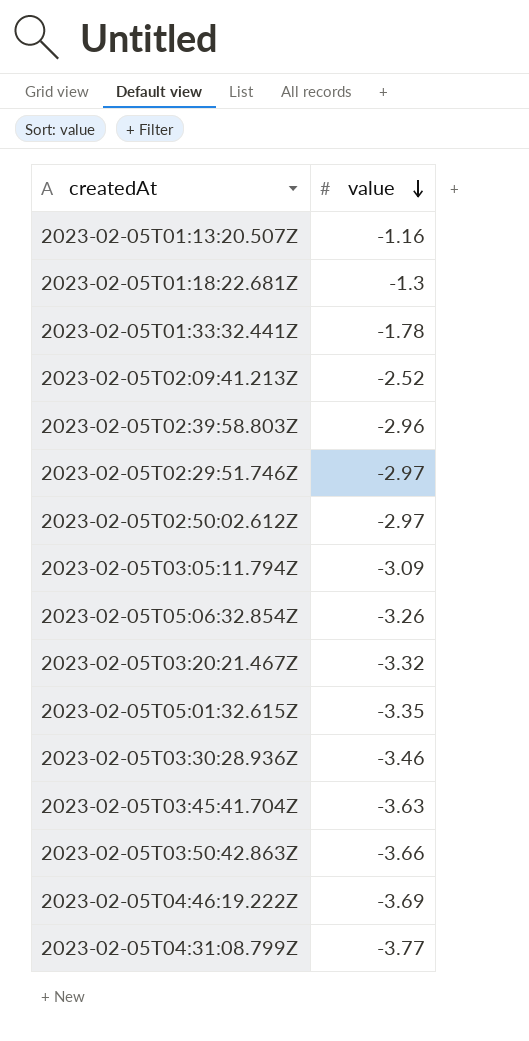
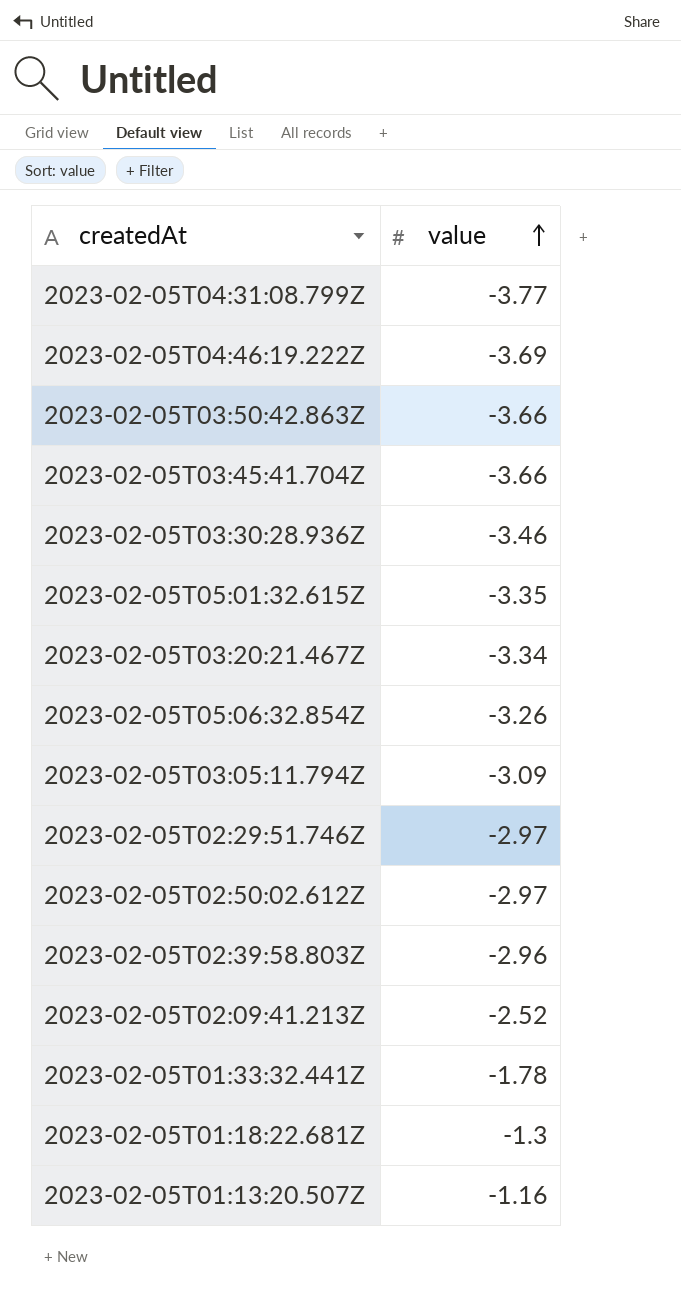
row order: value descending -> value ascending
2023-02-05T03:45:41.704Z | value: -3.63 -> -3.66
2023-02-05T03:20:21.467Z | value: -3.32 -> -3.34

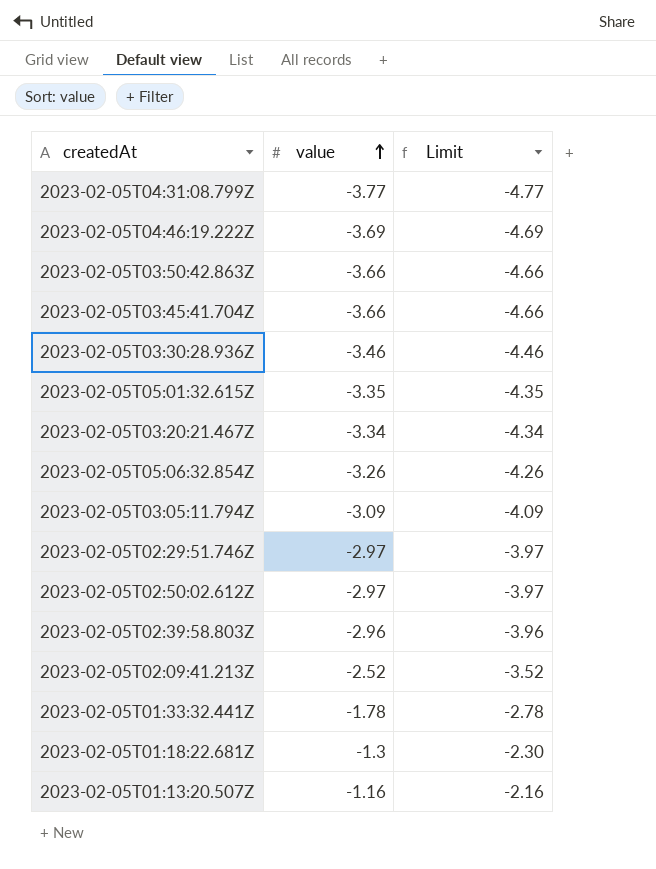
column Limit | formula: none -> [value] - 1

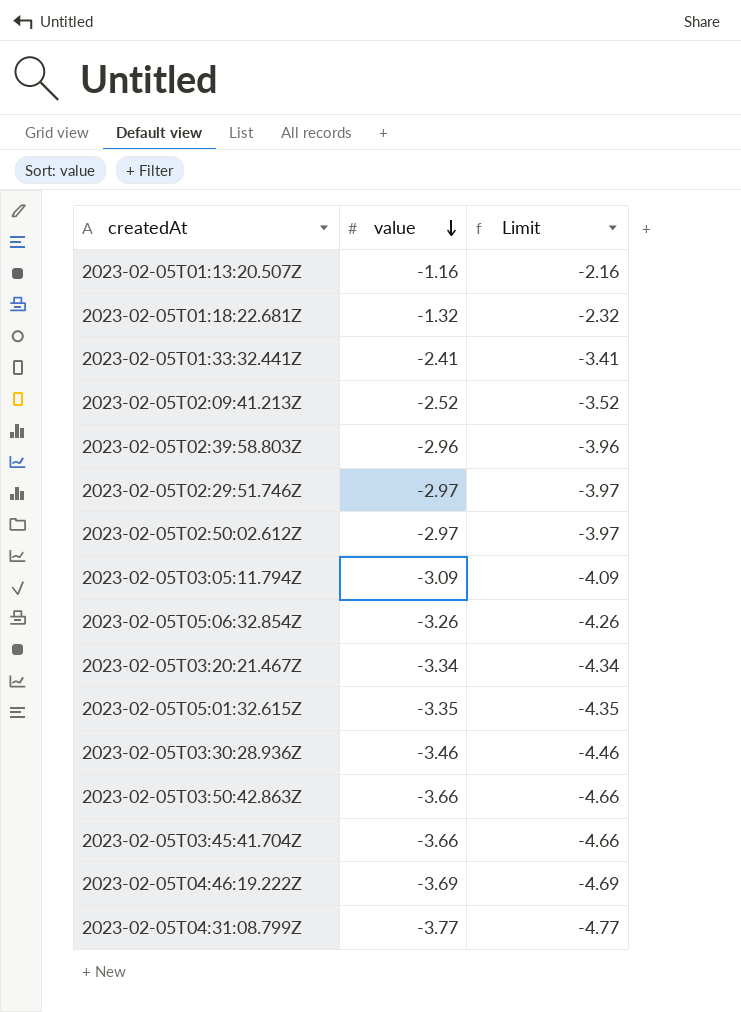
row order: value ascending -> value descending
2023-02-05T01:18:22.681Z | value: -1.3 -> -1.32
2023-02-05T01:18:22.681Z | Limit: -2.30 -> -2.32
2023-02-05T01:33:32.441Z | value: -1.78 -> -2.41
2023-02-05T01:33:32.441Z | Limit: -2.78 -> -3.41

